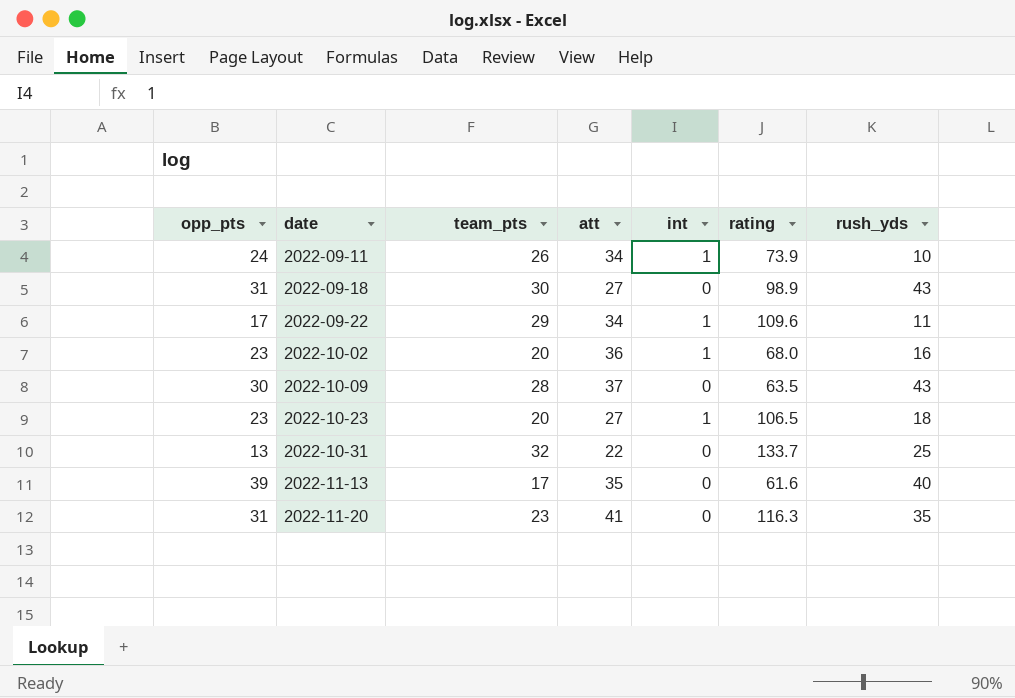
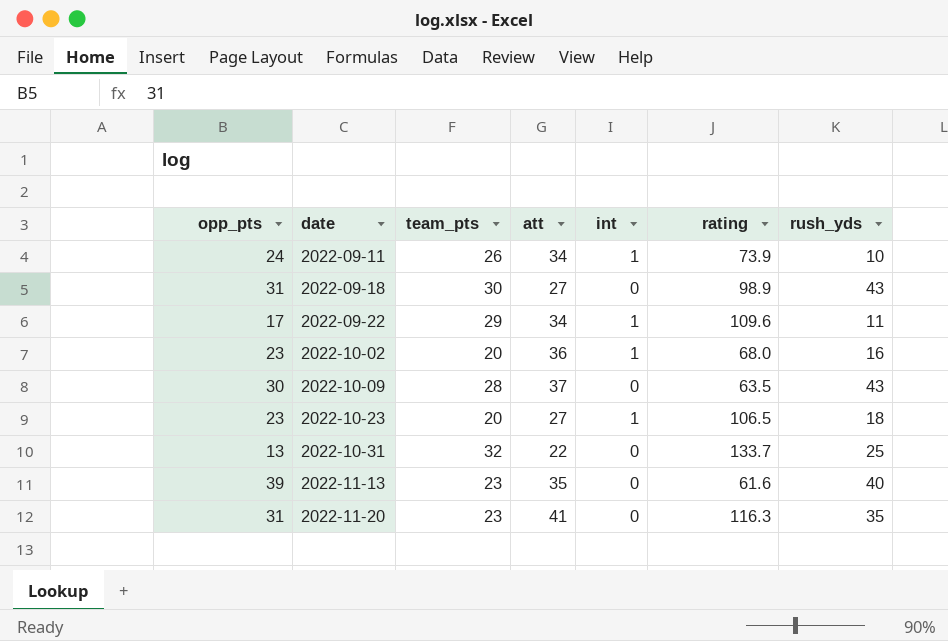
2022-11-13 | team_pts: 17 -> 23

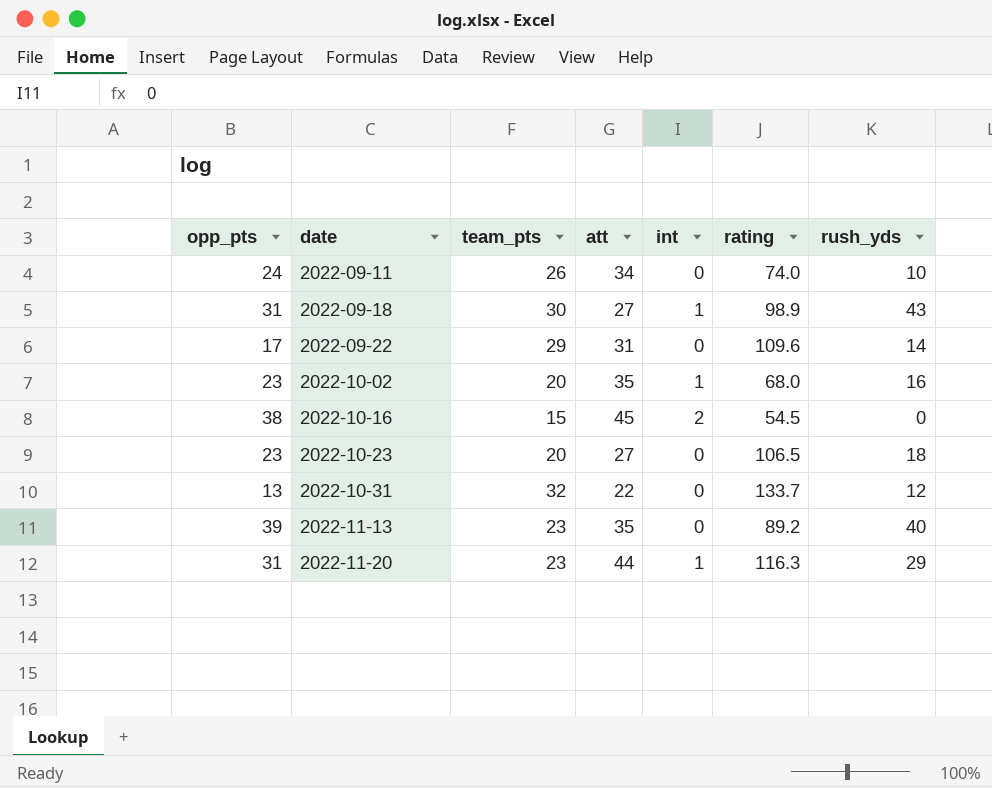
row 2022-10-09: 30 | 28 | 37 | 0 | 63.5 | 43 -> none
2022-09-11 | int: 1 -> 0
2022-09-11 | rating: 73.9 -> 74.0
2022-09-18 | int: 0 -> 1
2022-09-22 | att: 34 -> 31
2022-09-22 | int: 1 -> 0
2022-09-22 | rush_yds: 11 -> 14
2022-10-02 | att: 36 -> 35
row 2022-10-16: none -> 38 | 15 | 45 | 2 | 54.5 | 0
2022-10-23 | int: 1 -> 0
2022-10-31 | rush_yds: 25 -> 12
2022-11-13 | rating: 61.6 -> 89.2
2022-11-20 | att: 41 -> 44
2022-11-20 | int: 0 -> 1
2022-11-20 | rush_yds: 35 -> 29

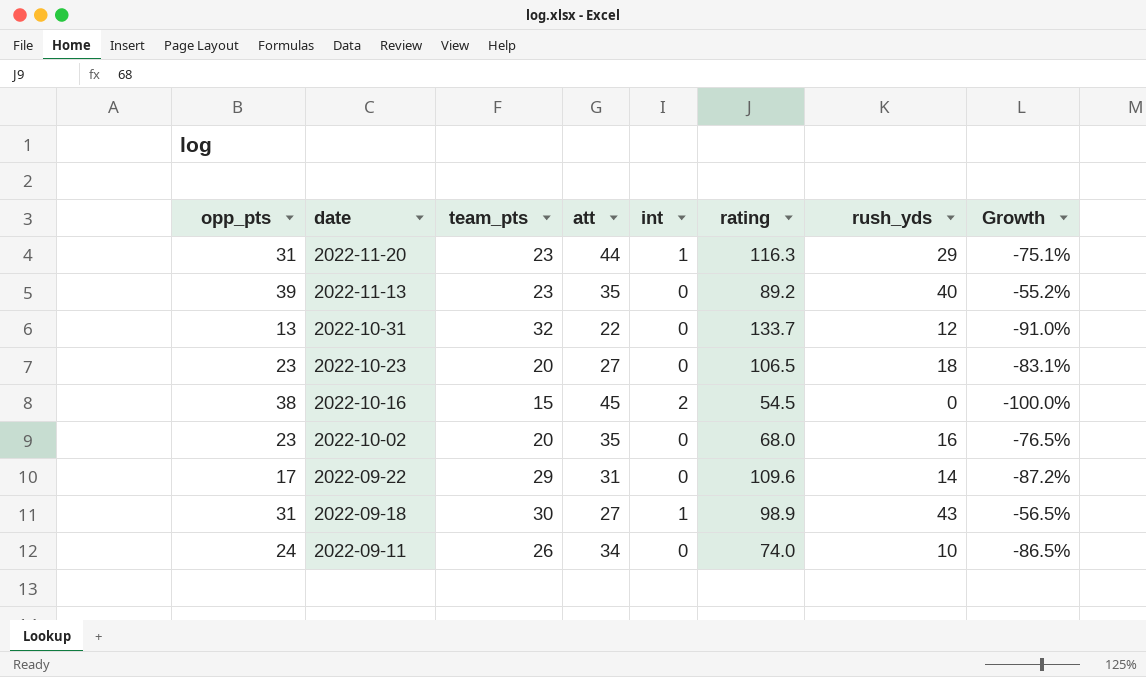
row order: date ascending -> date descending
column Growth | formula: none -> ([rush_yds] - [rating]) / [rating]
2022-10-02 | int: 1 -> 0

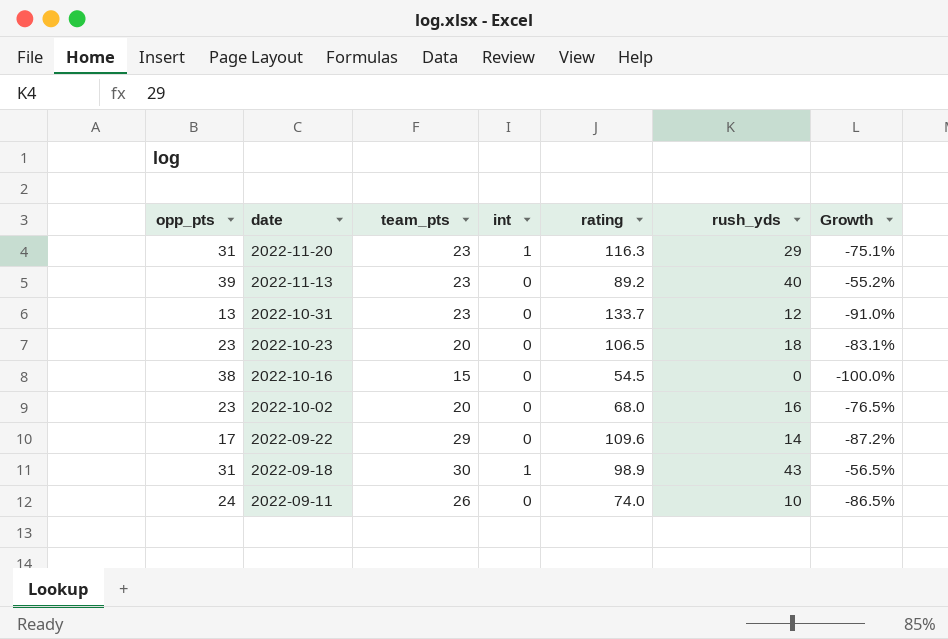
column att | position: 4 -> none
2022-10-31 | team_pts: 32 -> 23
2022-10-16 | int: 2 -> 0

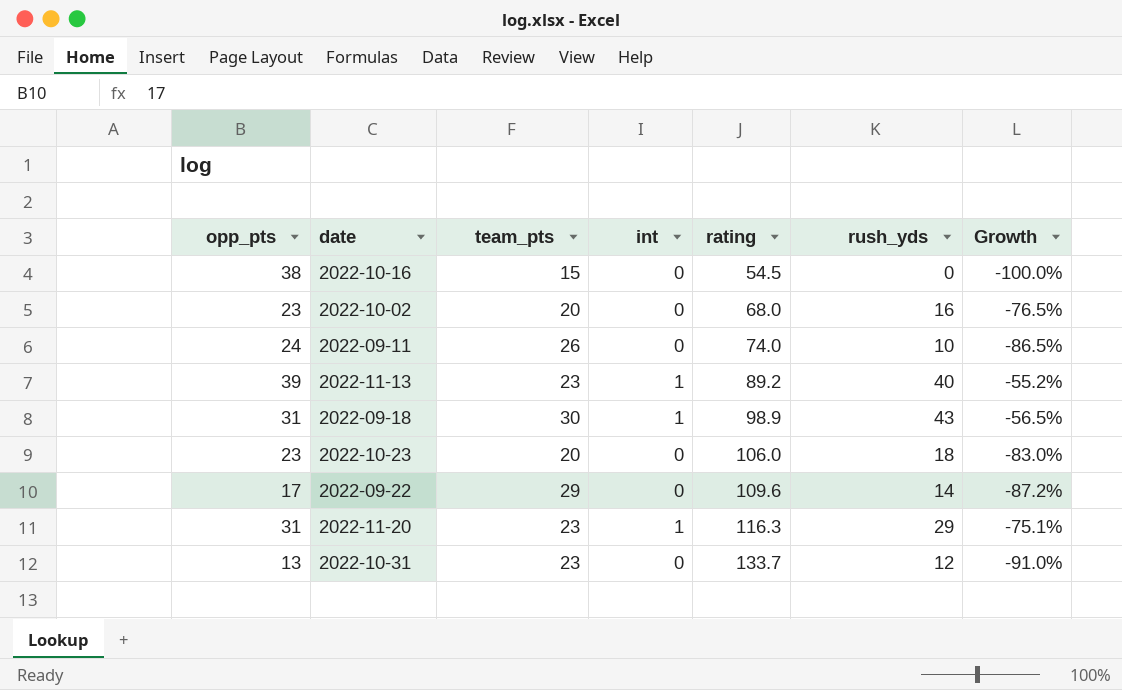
row order: date descending -> rating ascending
2022-11-13 | int: 0 -> 1
2022-10-23 | rating: 106.5 -> 106.0
2022-10-23 | Growth: -83.1% -> -83.0%

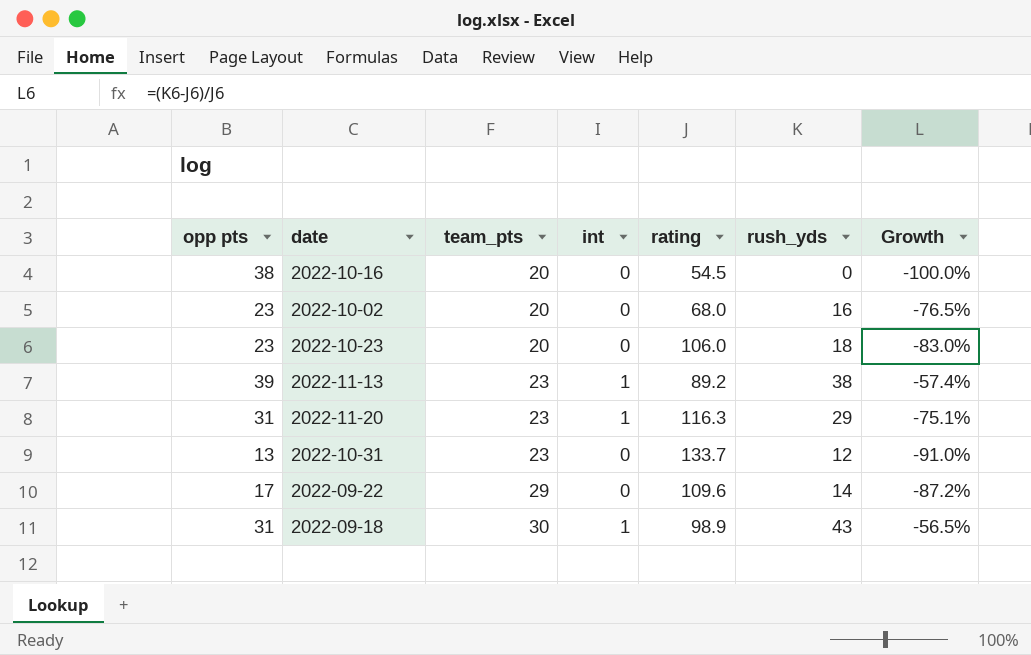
row order: rating ascending -> team_pts ascending
column name: opp_pts -> opp pts
row 2022-09-11: 24 | 26 | 0 | 74.0 | 10 | -86.5% -> none
2022-10-16 | team_pts: 15 -> 20
2022-11-13 | rush_yds: 40 -> 38
2022-11-13 | Growth: -55.2% -> -57.4%

